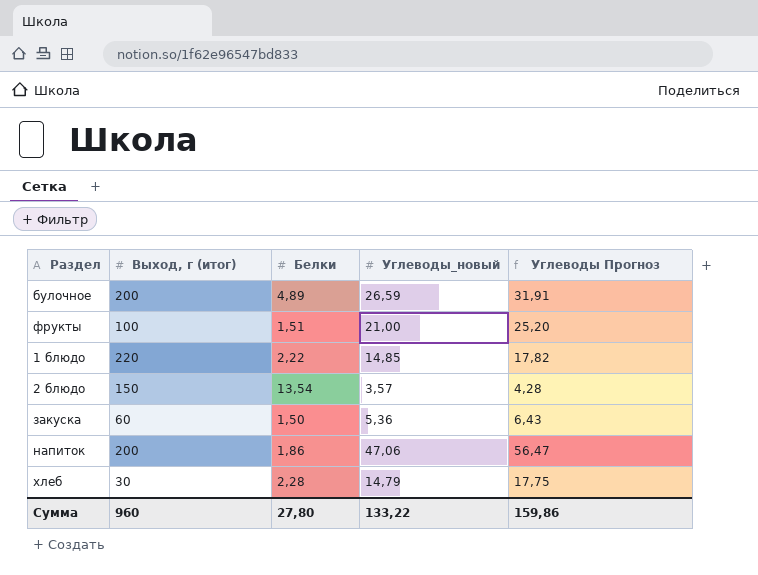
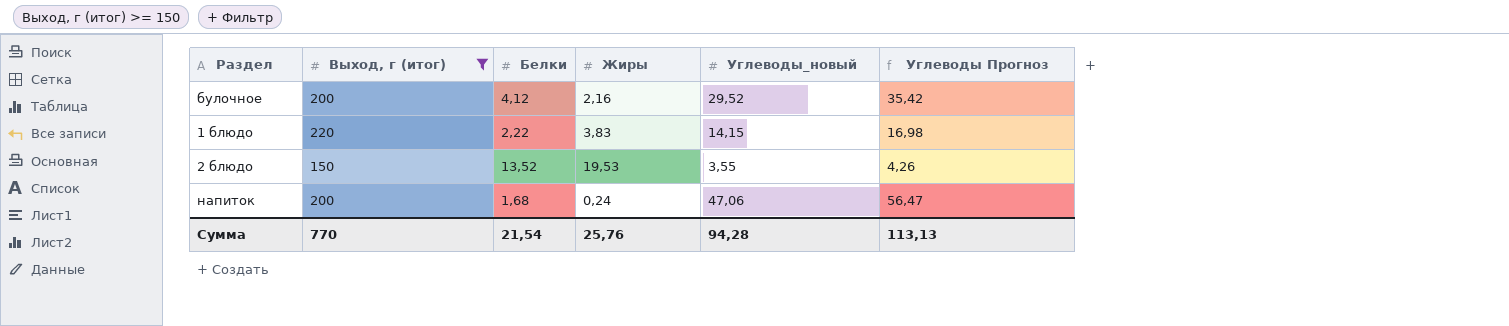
filter: none -> Выход, г (итог) >= 150
column Жиры | position: none -> 4
булочное | Белки: 4,89 -> 4,12
булочное | Углеводы_новый: 26,59 -> 29,52
булочное | Углеводы Прогноз: 31,91 -> 35,42
1 блюдо | Углеводы_новый: 14,85 -> 14,15
1 блюдо | Углеводы Прогноз: 17,82 -> 16,98
2 блюдо | Белки: 13,54 -> 13,52
2 блюдо | Углеводы_новый: 3,57 -> 3,55
2 блюдо | Углеводы Прогноз: 4,28 -> 4,26
напиток | Белки: 1,86 -> 1,68
Сумма | Выход, г (итог): 960 -> 770
Сумма | Белки: 27,80 -> 21,54
Сумма | Углеводы_новый: 133,22 -> 94,28
Сумма | Углеводы Прогноз: 159,86 -> 113,13

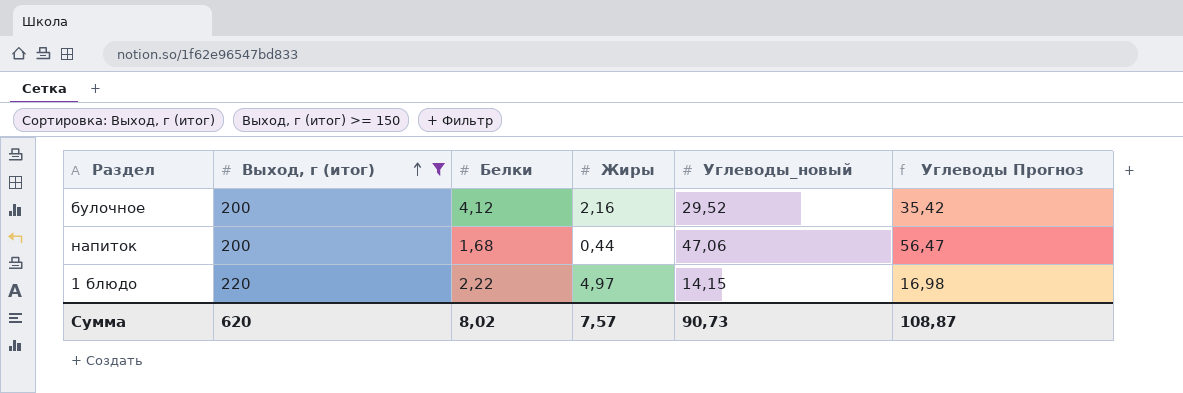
row order: none -> Выход, г (итог) ascending
row 2 блюдо: 150 | 13,52 | 19,53 | 3,55 | 4,26 -> none
напиток | Жиры: 0,24 -> 0,44
1 блюдо | Жиры: 3,83 -> 4,97
Сумма | Выход, г (итог): 770 -> 620
Сумма | Белки: 21,54 -> 8,02
Сумма | Жиры: 25,76 -> 7,57
Сумма | Углеводы_новый: 94,28 -> 90,73
Сумма | Углеводы Прогноз: 113,13 -> 108,87

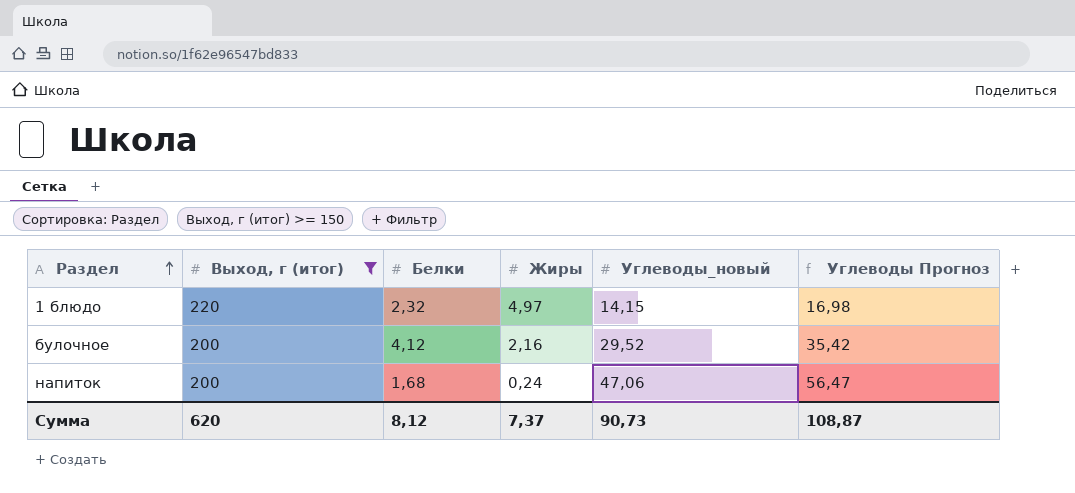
row order: Выход, г (итог) ascending -> Раздел ascending
1 блюдо | Белки: 2,22 -> 2,32
напиток | Жиры: 0,44 -> 0,24
Сумма | Белки: 8,02 -> 8,12
Сумма | Жиры: 7,57 -> 7,37

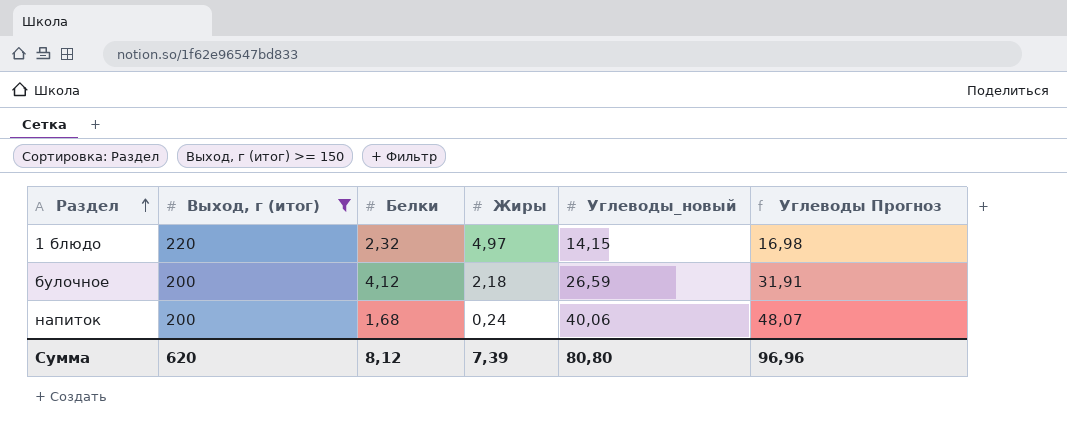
булочное | Жиры: 2,16 -> 2,18
булочное | Углеводы_новый: 29,52 -> 26,59
булочное | Углеводы Прогноз: 35,42 -> 31,91
напиток | Углеводы_новый: 47,06 -> 40,06
напиток | Углеводы Прогноз: 56,47 -> 48,07
Сумма | Жиры: 7,37 -> 7,39
Сумма | Углеводы_новый: 90,73 -> 80,80
Сумма | Углеводы Прогноз: 108,87 -> 96,96

